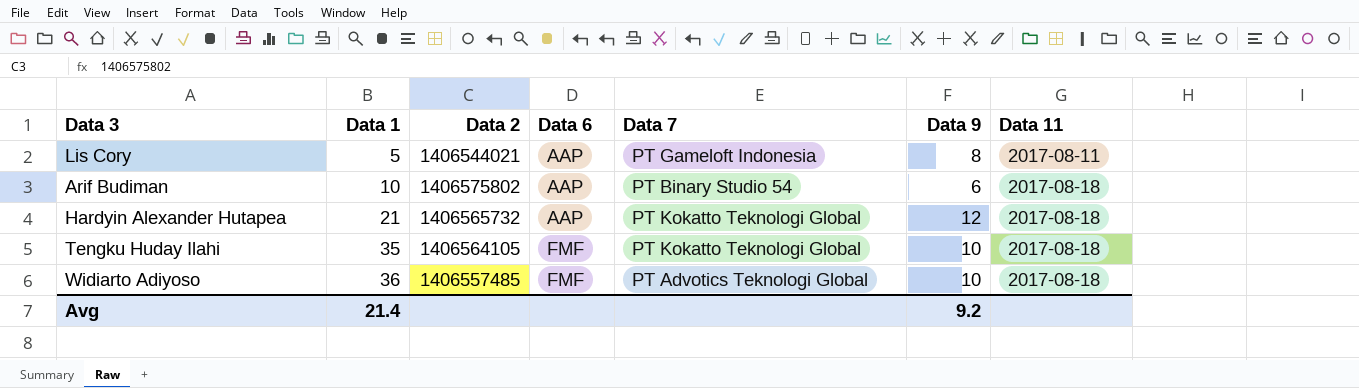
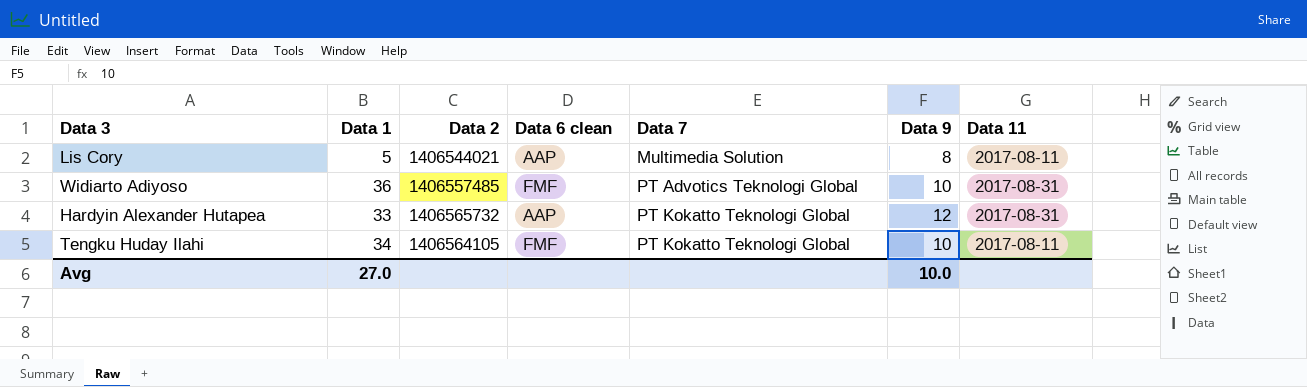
row order: Data 1 ascending -> Data 7 ascending
column name: Data 6 -> Data 6 clean
row Arif Budiman: 10 | 1406575802 | AAP | PT Binary Studio 54 | 6 | 2017-08-18 -> none
Lis Cory | Data 7: PT Gameloft Indonesia -> Multimedia Solution
Widiarto Adiyoso | Data 11: 2017-08-18 -> 2017-08-31
Hardyin Alexander Hutapea | Data 1: 21 -> 33
Hardyin Alexander Hutapea | Data 11: 2017-08-18 -> 2017-08-31
Tengku Huday Ilahi | Data 1: 35 -> 34
Tengku Huday Ilahi | Data 11: 2017-08-18 -> 2017-08-11
Avg | Data 1: 21.4 -> 27.0
Avg | Data 9: 9.2 -> 10.0

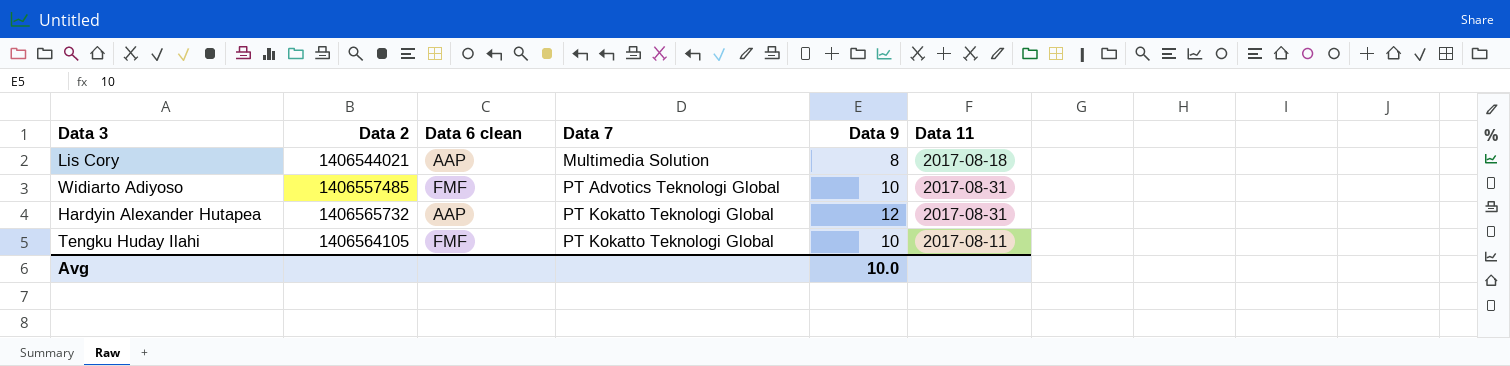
column Data 1 | position: 2 -> none
Lis Cory | Data 11: 2017-08-11 -> 2017-08-18

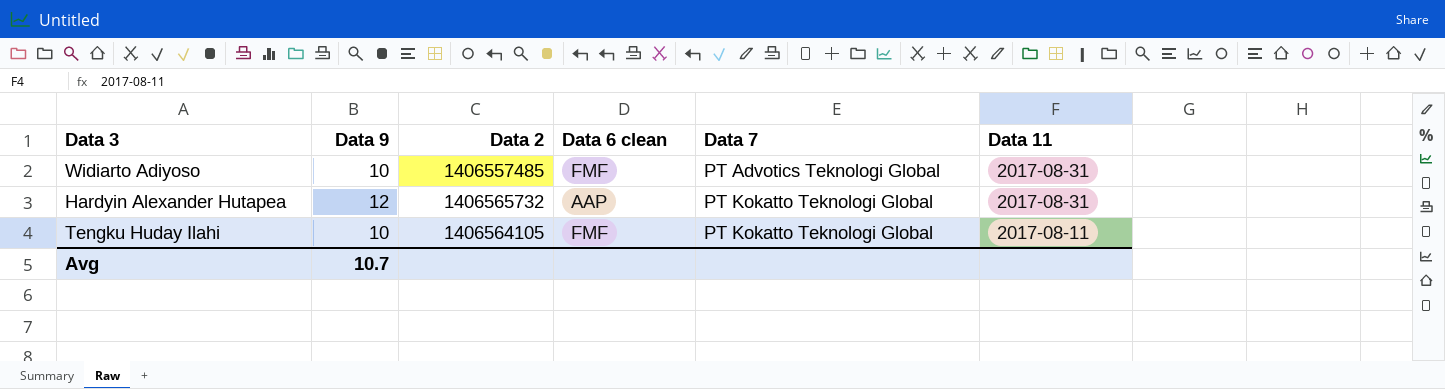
column Data 9 | position: 5 -> 2
row Lis Cory: 1406544021 | AAP | Multimedia Solution | 8 | 2017-08-18 -> none
Avg | Data 9: 10.0 -> 10.7

